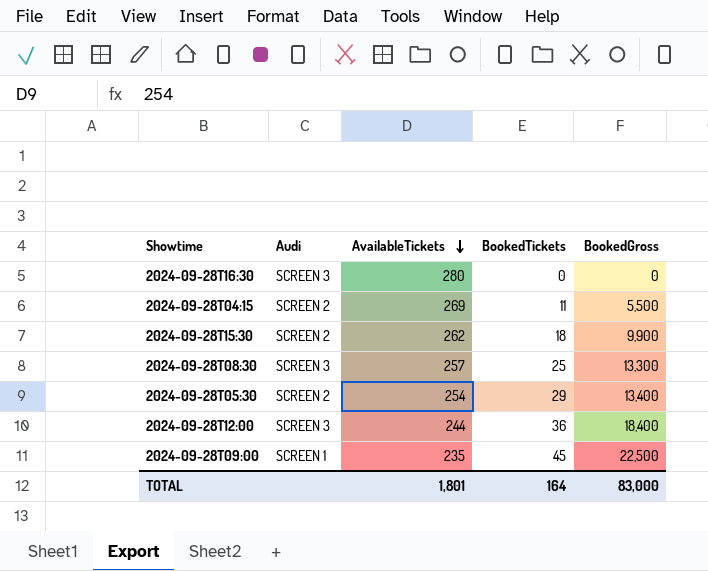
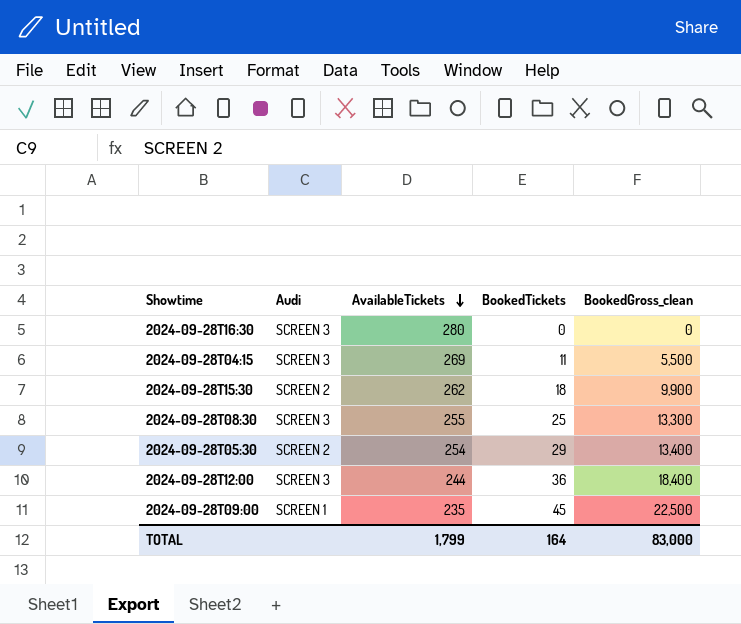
column name: BookedGross -> BookedGross_clean
2024-09-28T04:15 | Audi: SCREEN 2 -> SCREEN 3
2024-09-28T08:30 | AvailableTickets: 257 -> 255
TOTAL | AvailableTickets: 1,801 -> 1,799

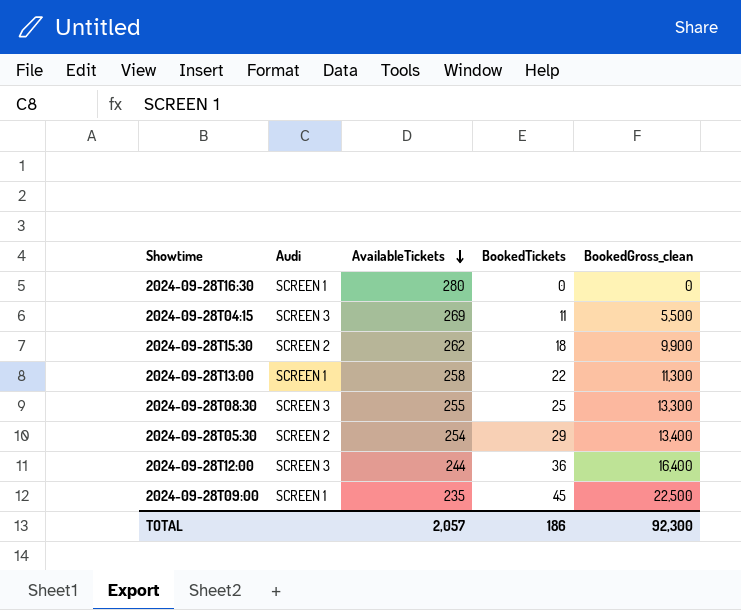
2024-09-28T16:30 | Audi: SCREEN 3 -> SCREEN 1
row 2024-09-28T13:00: none -> SCREEN 1 | 258 | 22 | 11,300
2024-09-28T12:00 | BookedGross_clean: 18,400 -> 16,400
TOTAL | AvailableTickets: 1,799 -> 2,057
TOTAL | BookedTickets: 164 -> 186
TOTAL | BookedGross_clean: 83,000 -> 92,300

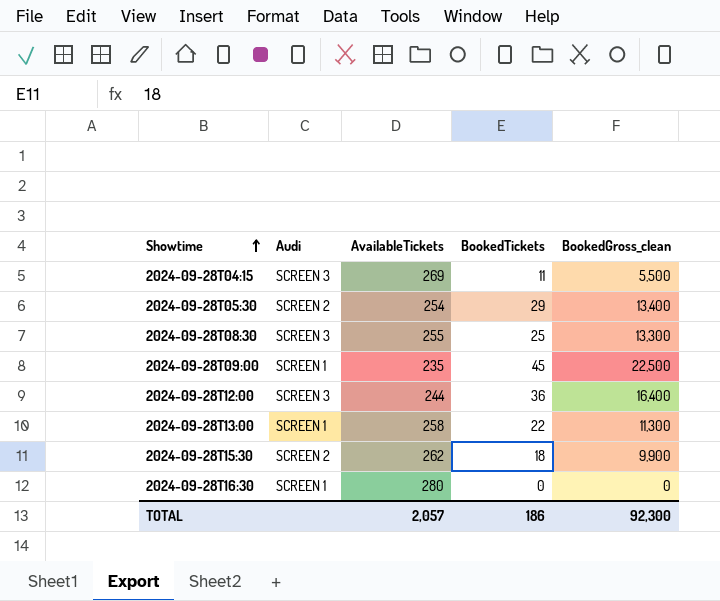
row order: AvailableTickets descending -> Showtime ascending

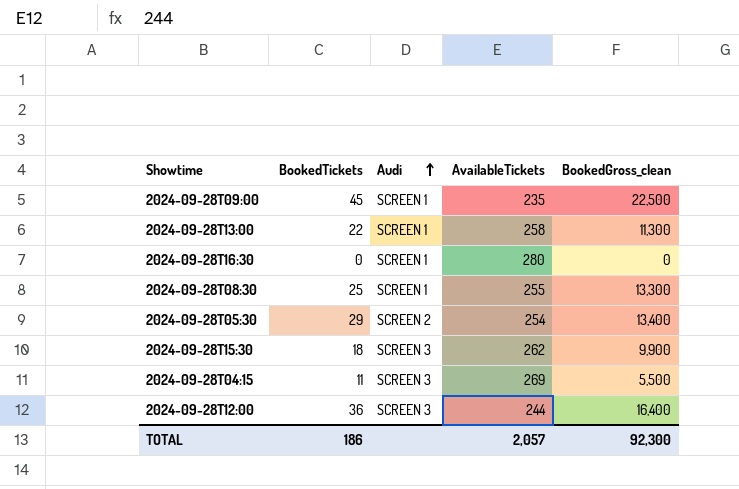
row order: Showtime ascending -> Audi ascending
column BookedTickets | position: 4 -> 2
2024-09-28T08:30 | Audi: SCREEN 3 -> SCREEN 1
2024-09-28T15:30 | Audi: SCREEN 2 -> SCREEN 3

